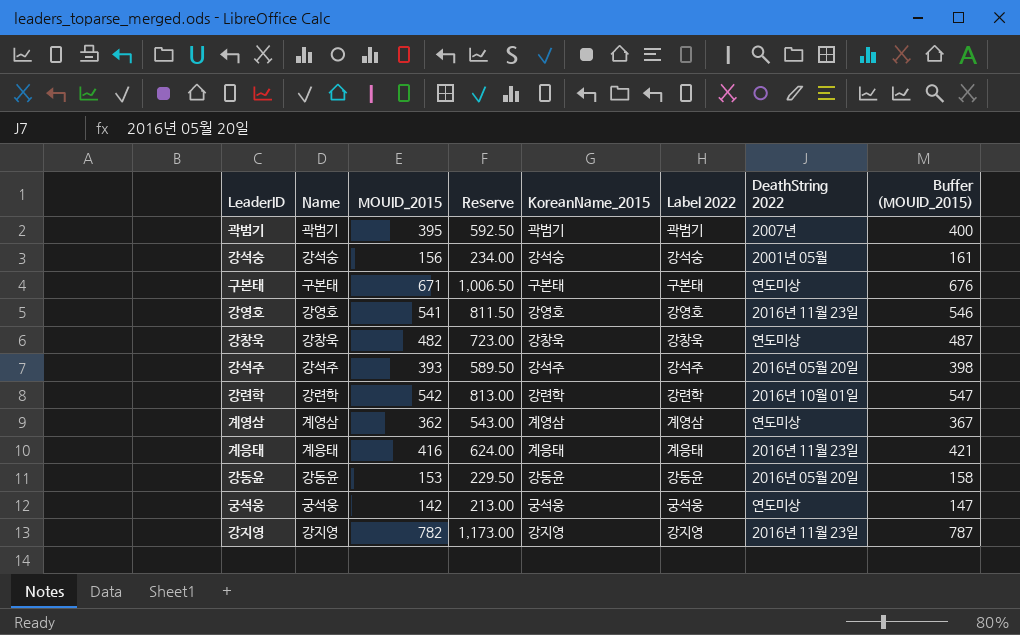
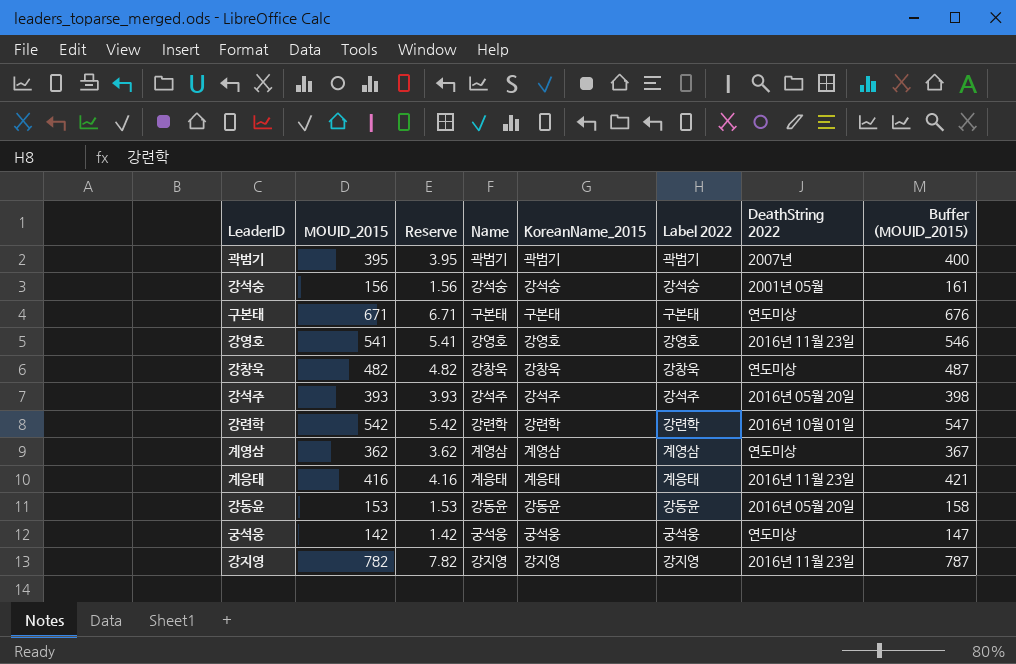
column Reserve | formula: [MOUID_2015] * 1.5 -> [MOUID_2015] * 0.01
column Name | position: 2 -> 4

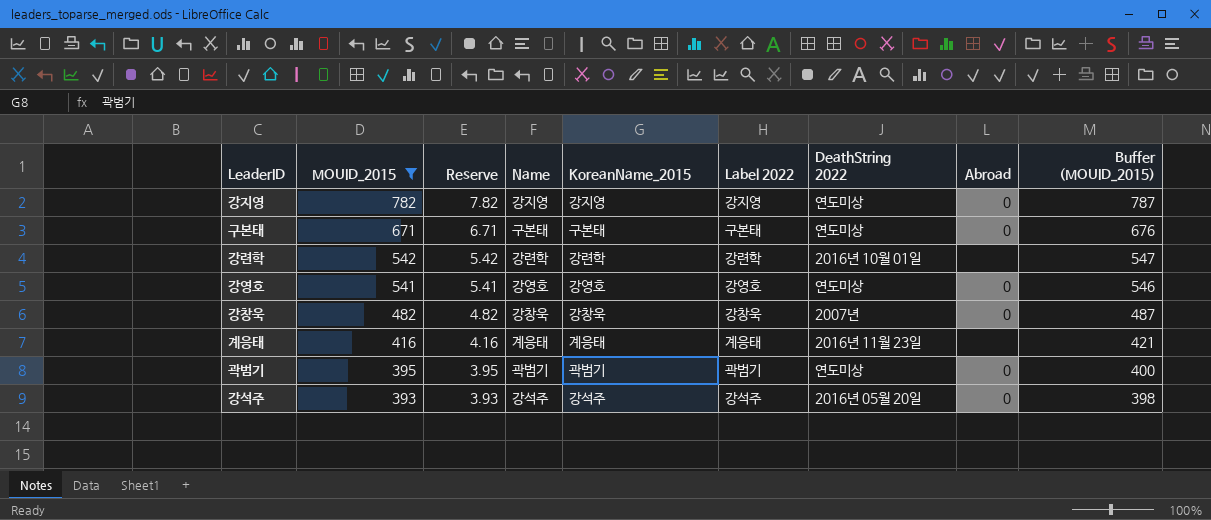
filter: none -> MOUID_2015 >= 393
row order: none -> MOUID_2015 descending
column Abroad | position: none -> 8
강지영 | DeathString 2022: 2016년 11월 23일 -> 연도미상
강영호 | DeathString 2022: 2016년 11월 23일 -> 연도미상
강창욱 | DeathString 2022: 연도미상 -> 2007년
곽범기 | DeathString 2022: 2007년 -> 연도미상

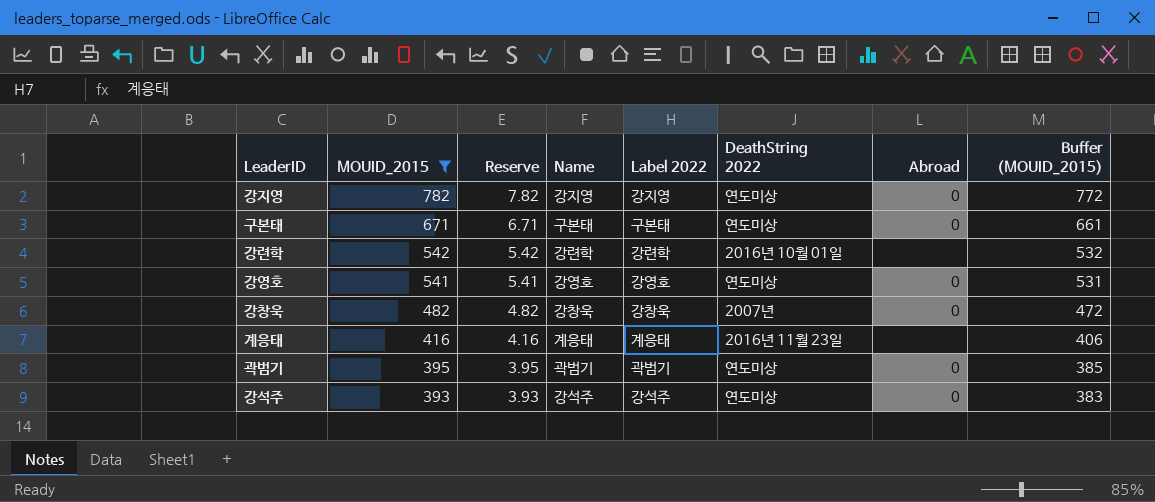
column KoreanName_2015 | position: 5 -> none
column Buffer (MOUID_2015) | formula: [MOUID_2015] + 5 -> [MOUID_2015] - 10
강석주 | DeathString 2022: 2016년 05월 20일 -> 연도미상

